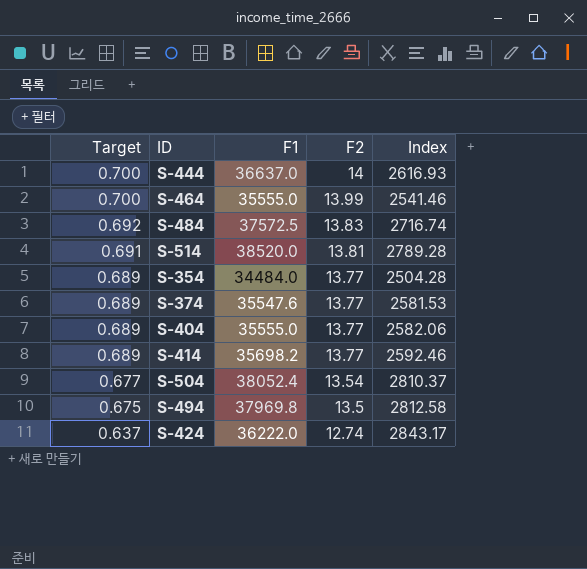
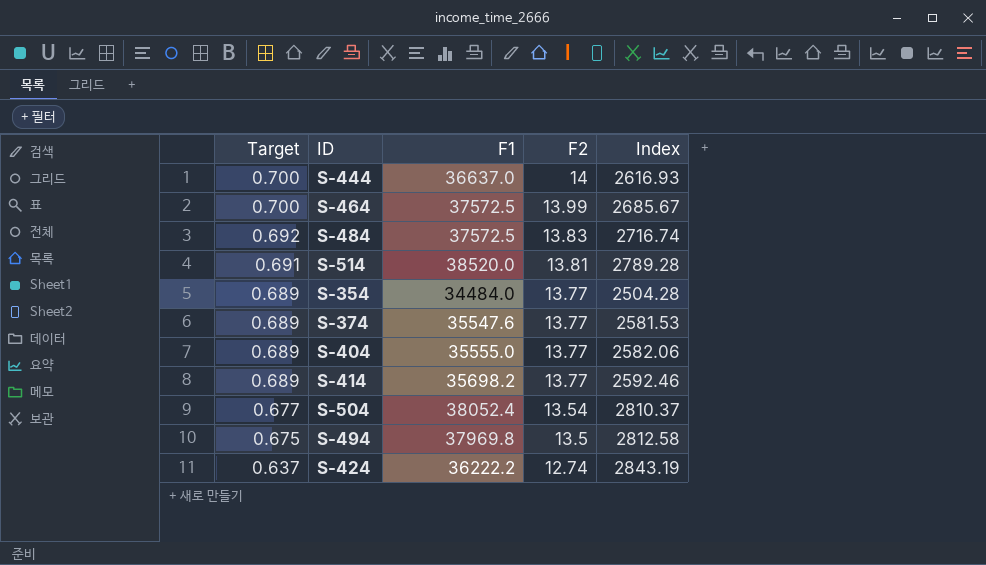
S-464 | F1: 35555.0 -> 37572.5
S-464 | Index: 2541.46 -> 2685.67
S-424 | F1: 36222.0 -> 36222.2
S-424 | Index: 2843.17 -> 2843.19

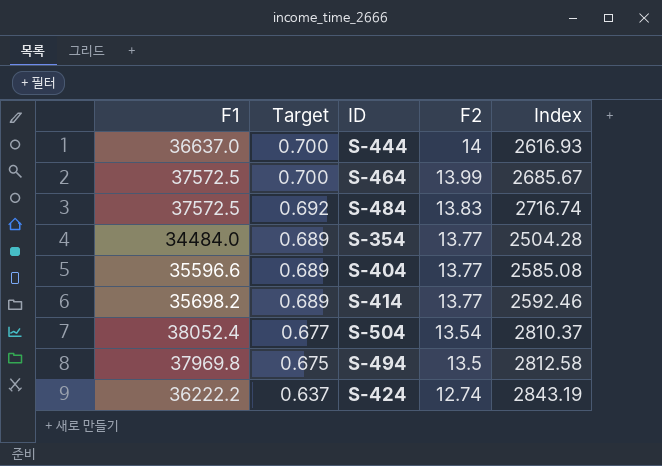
column F1 | position: 3 -> 1
row S-514: 0.691 | 38520.0 | 13.81 | 2789.28 -> none
row S-374: 0.689 | 35547.6 | 13.77 | 2581.53 -> none
S-404 | F1: 35555.0 -> 35596.6
S-404 | Index: 2582.06 -> 2585.08

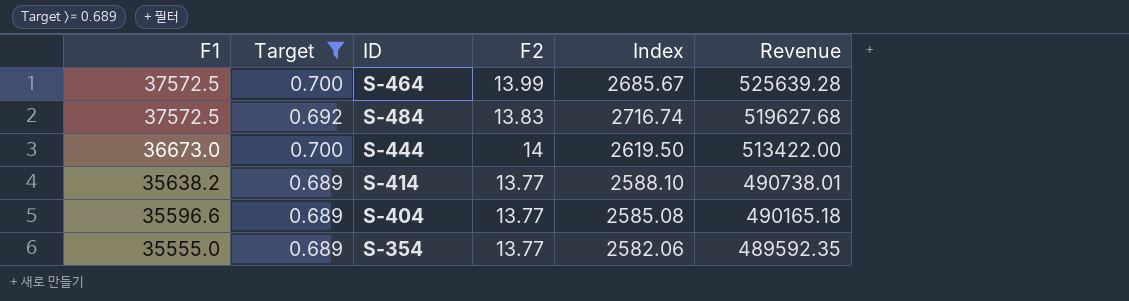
filter: none -> Target >= 0.689
row order: Target descending -> F1 descending
column Revenue | formula: none -> [F1] * [F2]
S-444 | F1: 36637.0 -> 36673.0
S-444 | Index: 2616.93 -> 2619.50
S-414 | F1: 35698.2 -> 35638.2
S-414 | Index: 2592.46 -> 2588.10
S-354 | F1: 34484.0 -> 35555.0
S-354 | Index: 2504.28 -> 2582.06

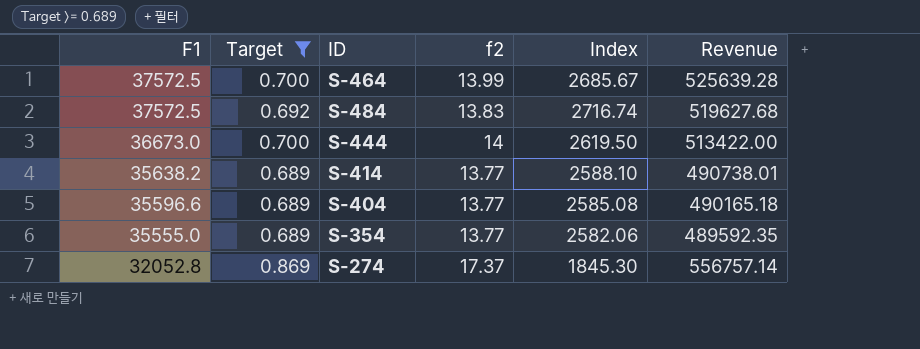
column name: F2 -> f2
row S-274: none -> 32052.8 | 0.869 | 17.37 | 1845.30 | 556757.14

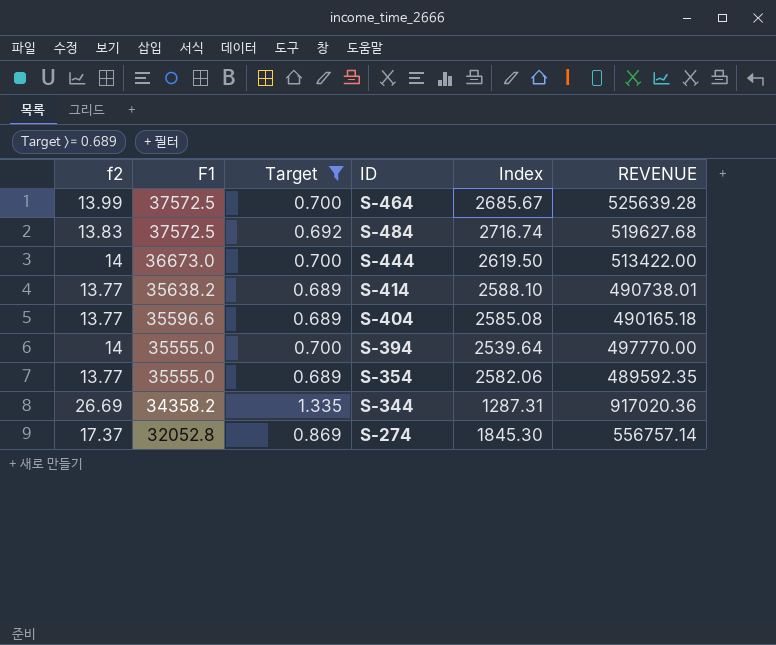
column f2 | position: 4 -> 1
column name: Revenue -> REVENUE
row S-394: none -> 14 | 35555.0 | 0.700 | 2539.64 | 497770.00
row S-344: none -> 26.69 | 34358.2 | 1.335 | 1287.31 | 917020.36

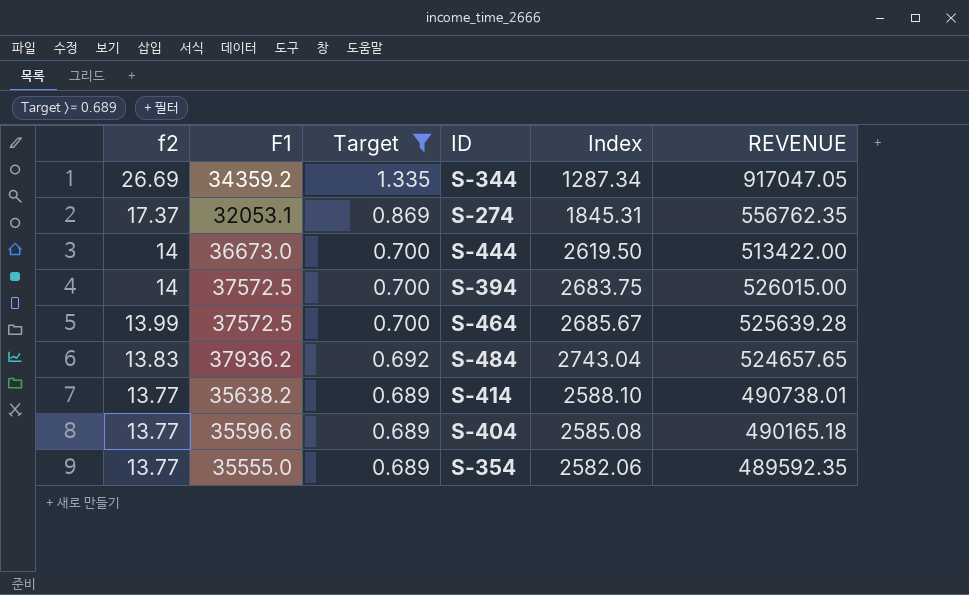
row order: F1 descending -> f2 descending
S-344 | F1: 34358.2 -> 34359.2
S-344 | Index: 1287.31 -> 1287.34
S-344 | REVENUE: 917020.36 -> 917047.05
S-274 | F1: 32052.8 -> 32053.1
S-274 | Index: 1845.30 -> 1845.31
S-274 | REVENUE: 556757.14 -> 556762.35
S-394 | F1: 35555.0 -> 37572.5
S-394 | Index: 2539.64 -> 2683.75
S-394 | REVENUE: 497770.00 -> 526015.00
S-484 | F1: 37572.5 -> 37936.2
S-484 | Index: 2716.74 -> 2743.04
S-484 | REVENUE: 519627.68 -> 524657.65

